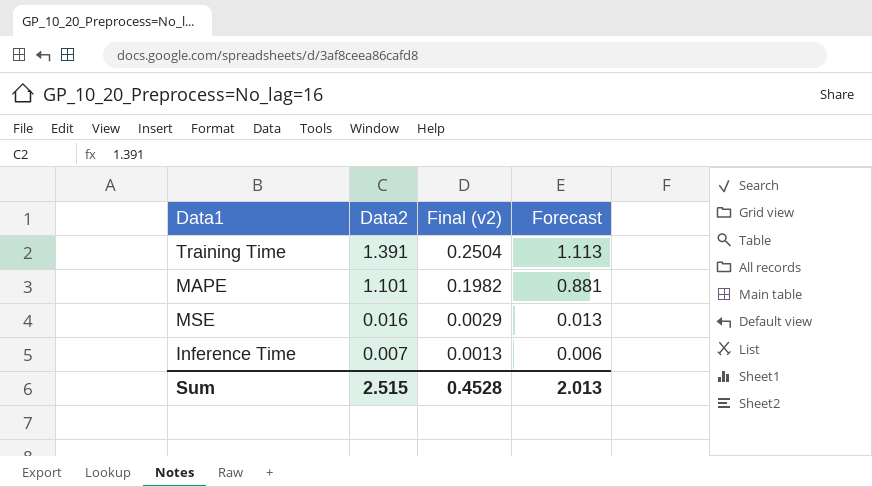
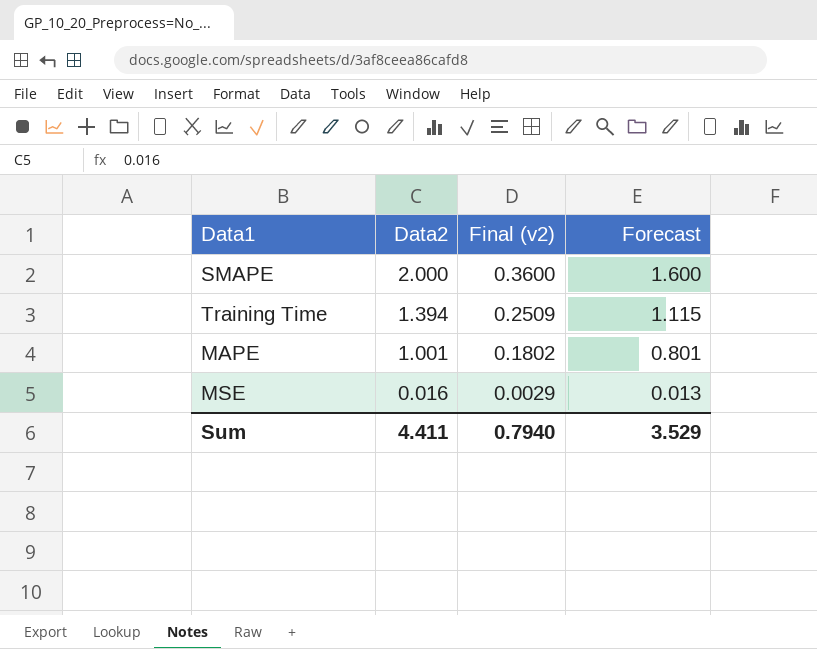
row Inference Time: 0.007 | 0.0013 | 0.006 -> none
row SMAPE: none -> 2.000 | 0.3600 | 1.600
Training Time | Data2: 1.391 -> 1.394
Training Time | Final (v2): 0.2504 -> 0.2509
Training Time | Forecast: 1.113 -> 1.115
MAPE | Data2: 1.101 -> 1.001
MAPE | Final (v2): 0.1982 -> 0.1802
MAPE | Forecast: 0.881 -> 0.801
Sum | Data2: 2.515 -> 4.411
Sum | Final (v2): 0.4528 -> 0.7940
Sum | Forecast: 2.013 -> 3.529

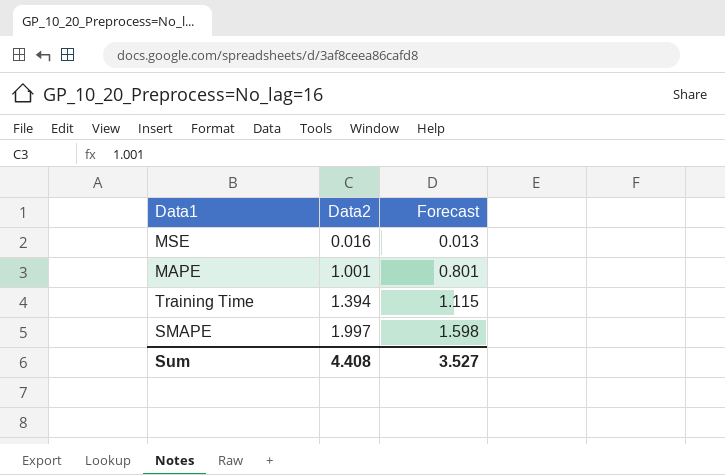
row order: Data2 descending -> Data2 ascending
column Final (v2) | formula: [Data2] * 0.18 -> none
SMAPE | Data2: 2.000 -> 1.997
SMAPE | Forecast: 1.600 -> 1.598
Sum | Data2: 4.411 -> 4.408
Sum | Forecast: 3.529 -> 3.527

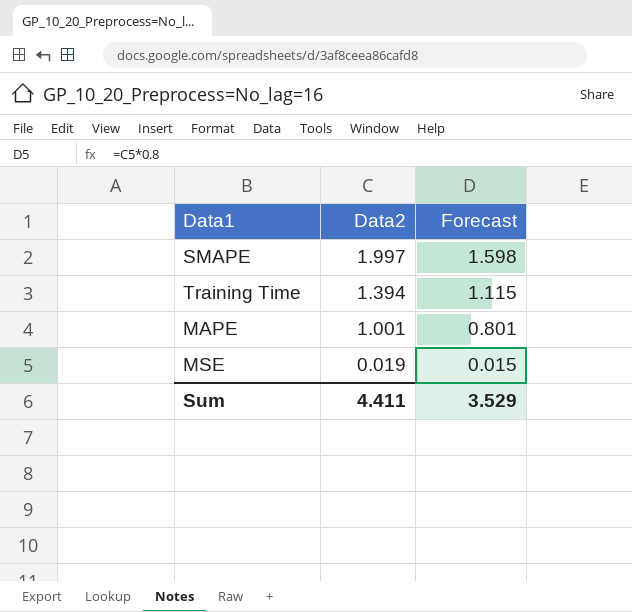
row order: Data2 ascending -> Data2 descending
MSE | Data2: 0.016 -> 0.019
MSE | Forecast: 0.013 -> 0.015
Sum | Data2: 4.408 -> 4.411
Sum | Forecast: 3.527 -> 3.529

